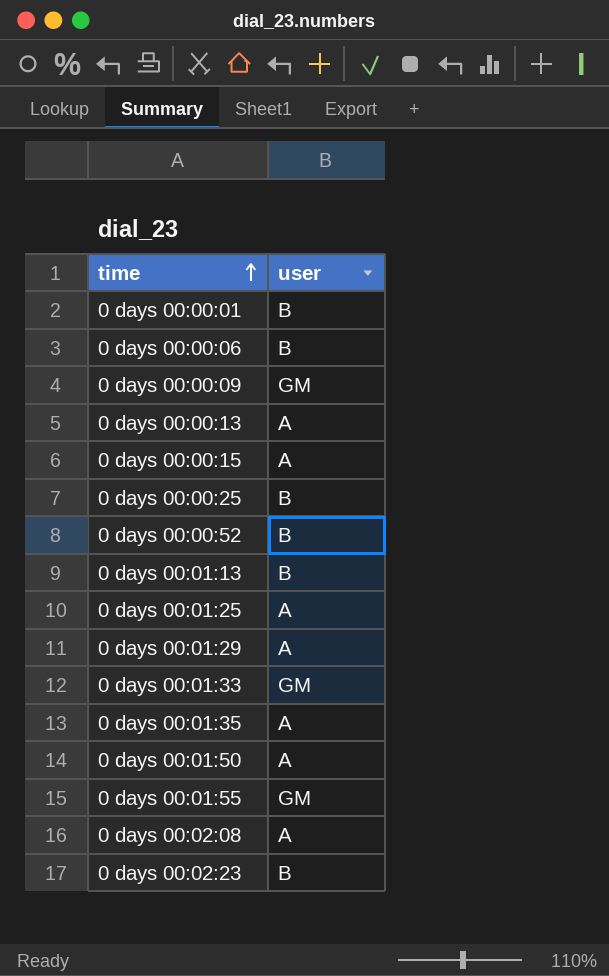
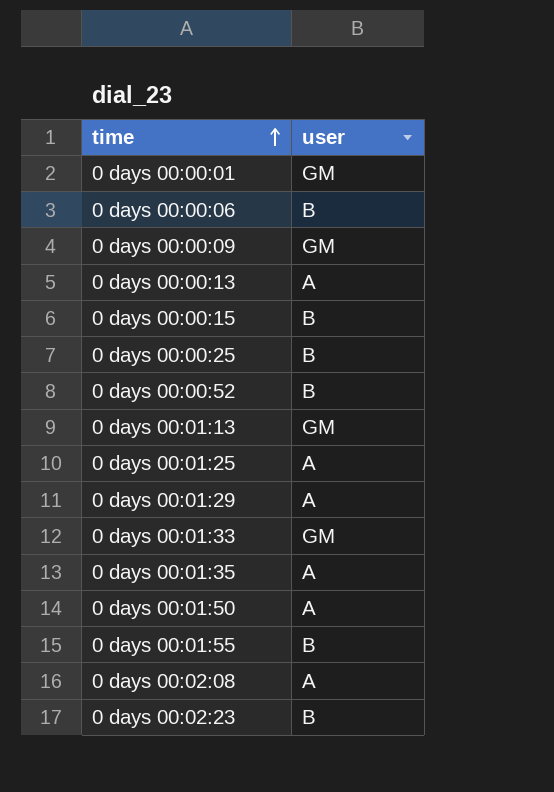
0 days 00:00:01 | user: B -> GM
0 days 00:00:15 | user: A -> B
0 days 00:01:13 | user: B -> GM
0 days 00:01:55 | user: GM -> B

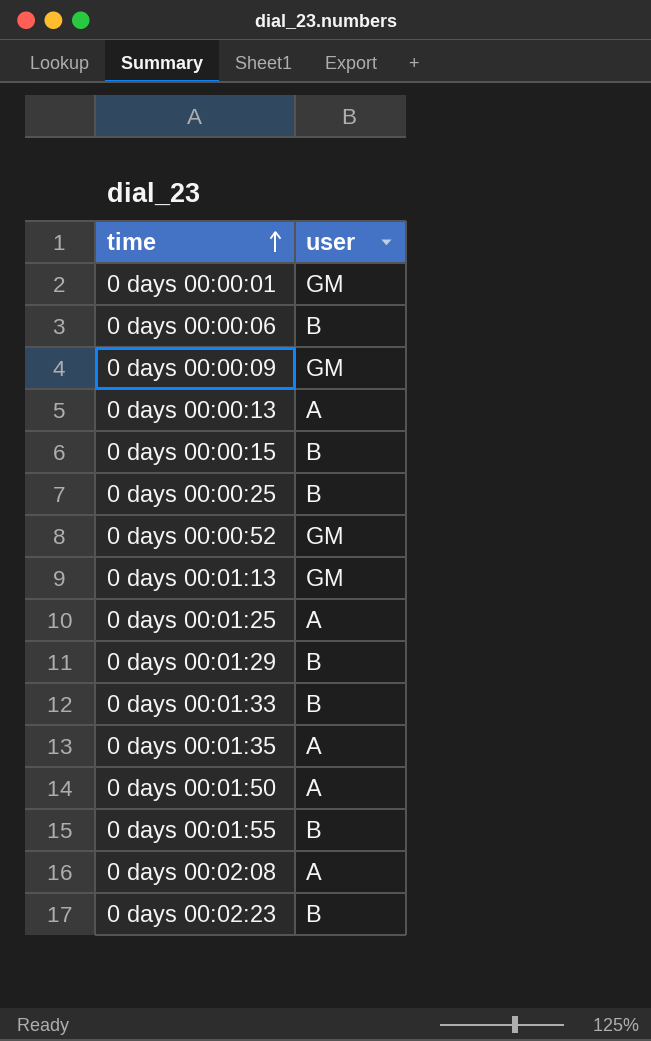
0 days 00:00:52 | user: B -> GM
0 days 00:01:29 | user: A -> B
0 days 00:01:33 | user: GM -> B

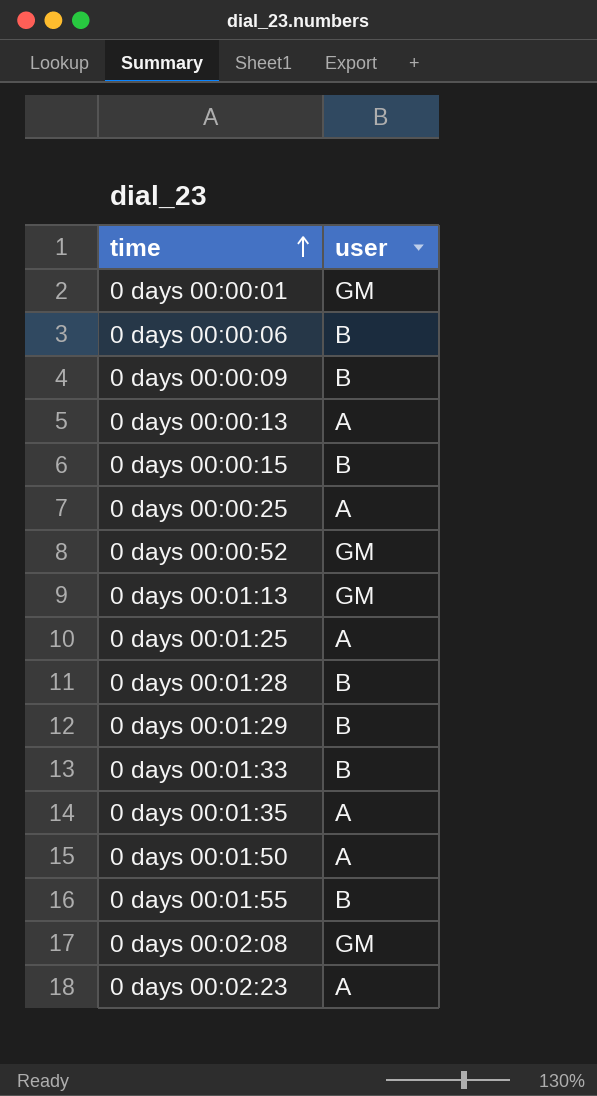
0 days 00:00:09 | user: GM -> B
0 days 00:00:25 | user: B -> A
row 0 days 00:01:28: none -> B
0 days 00:02:08 | user: A -> GM
0 days 00:02:23 | user: B -> A

